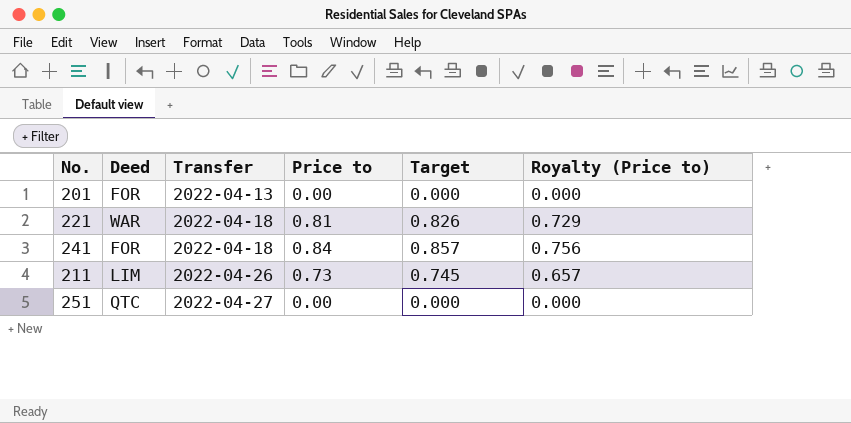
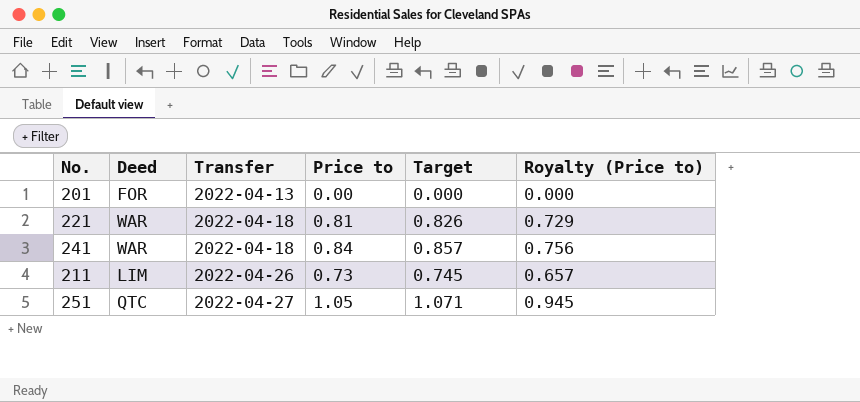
241 | Deed: FOR -> WAR
251 | Price to: 0.00 -> 1.05
251 | Target: 0.000 -> 1.071
251 | Royalty (Price to): 0.000 -> 0.945

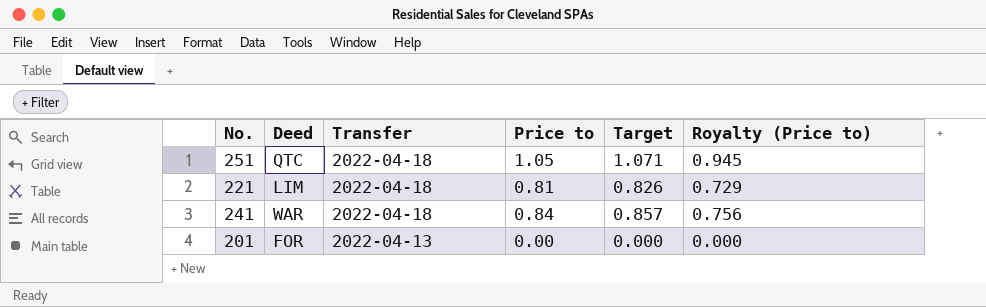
row order: Transfer ascending -> Transfer descending
row 211: LIM | 2022-04-26 | 0.73 | 0.745 | 0.657 -> none
251 | Transfer: 2022-04-27 -> 2022-04-18
221 | Deed: WAR -> LIM

